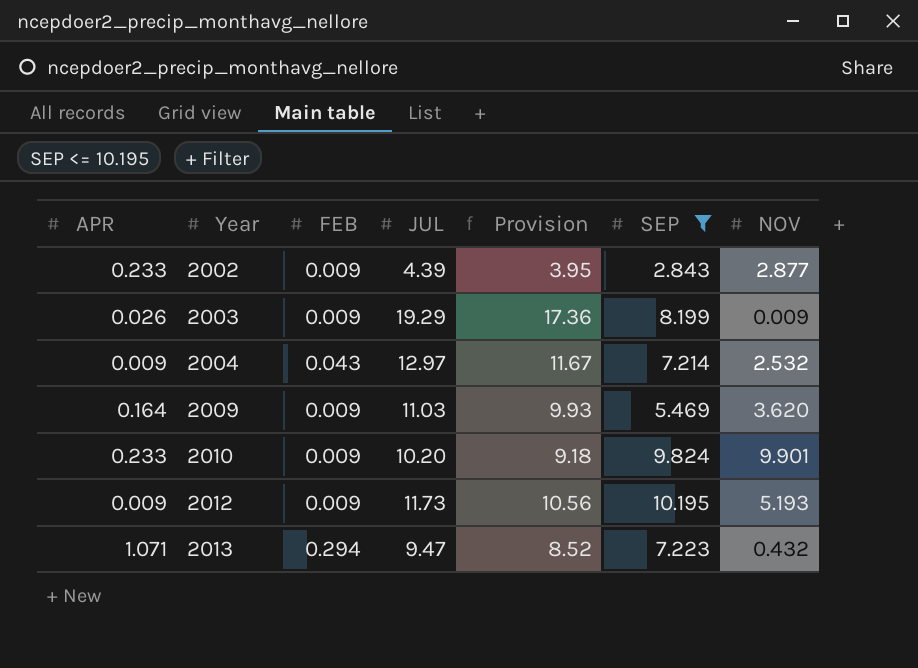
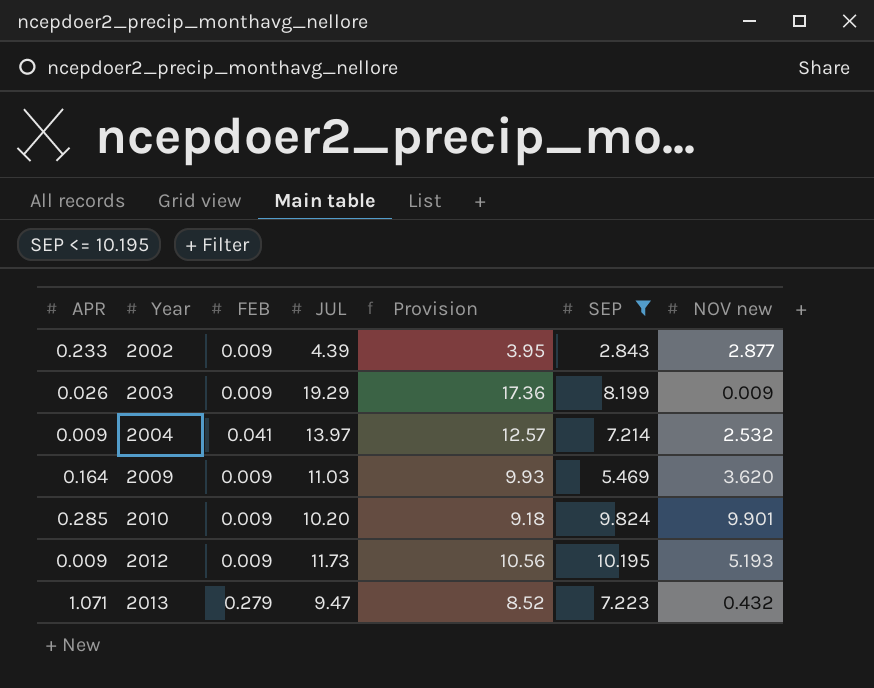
column name: NOV -> NOV new
2004 | FEB: 0.043 -> 0.041
2004 | JUL: 12.97 -> 13.97
2004 | Provision: 11.67 -> 12.57
2010 | APR: 0.233 -> 0.285
2013 | FEB: 0.294 -> 0.279

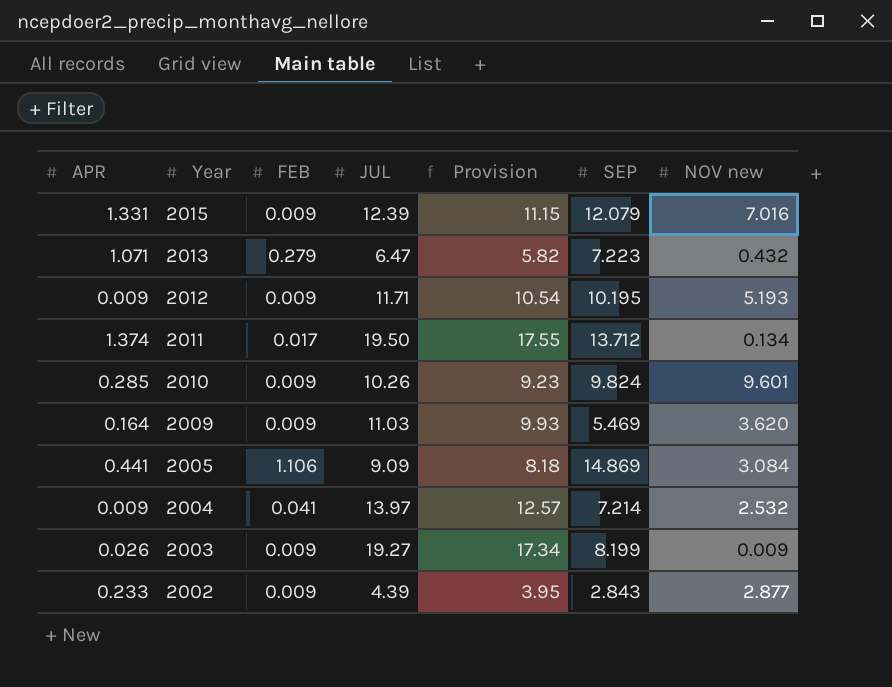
filter: SEP <= 10.195 -> none
row order: Year ascending -> Year descending
2013 | JUL: 9.47 -> 6.47
2013 | Provision: 8.52 -> 5.82
2012 | JUL: 11.73 -> 11.71
2012 | Provision: 10.56 -> 10.54
2010 | JUL: 10.20 -> 10.26
2010 | Provision: 9.18 -> 9.23
2010 | NOV new: 9.901 -> 9.601
2003 | JUL: 19.29 -> 19.27
2003 | Provision: 17.36 -> 17.34

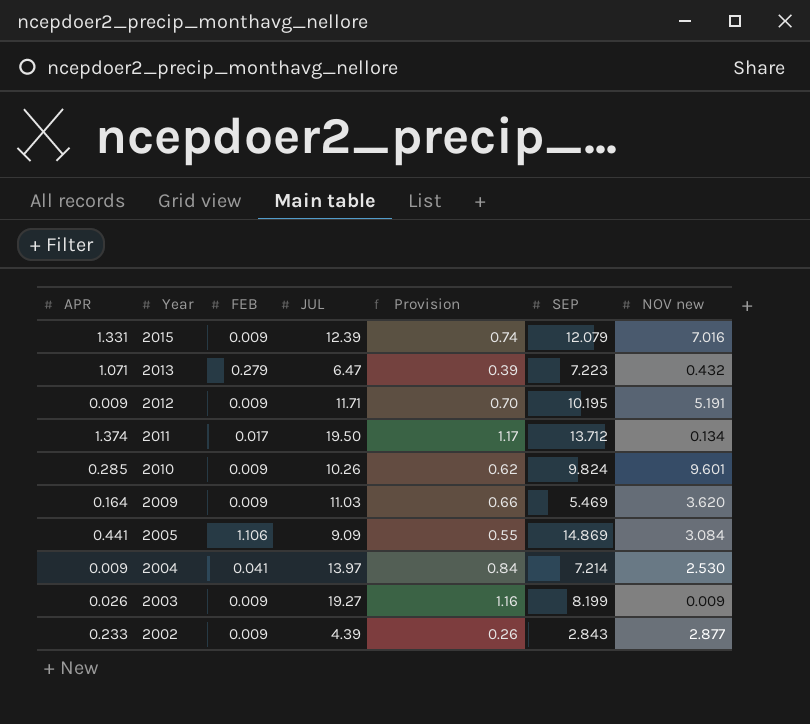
column Provision | formula: [JUL] * 0.9 -> [JUL] * 0.06
2012 | NOV new: 5.193 -> 5.191
2004 | NOV new: 2.532 -> 2.530

